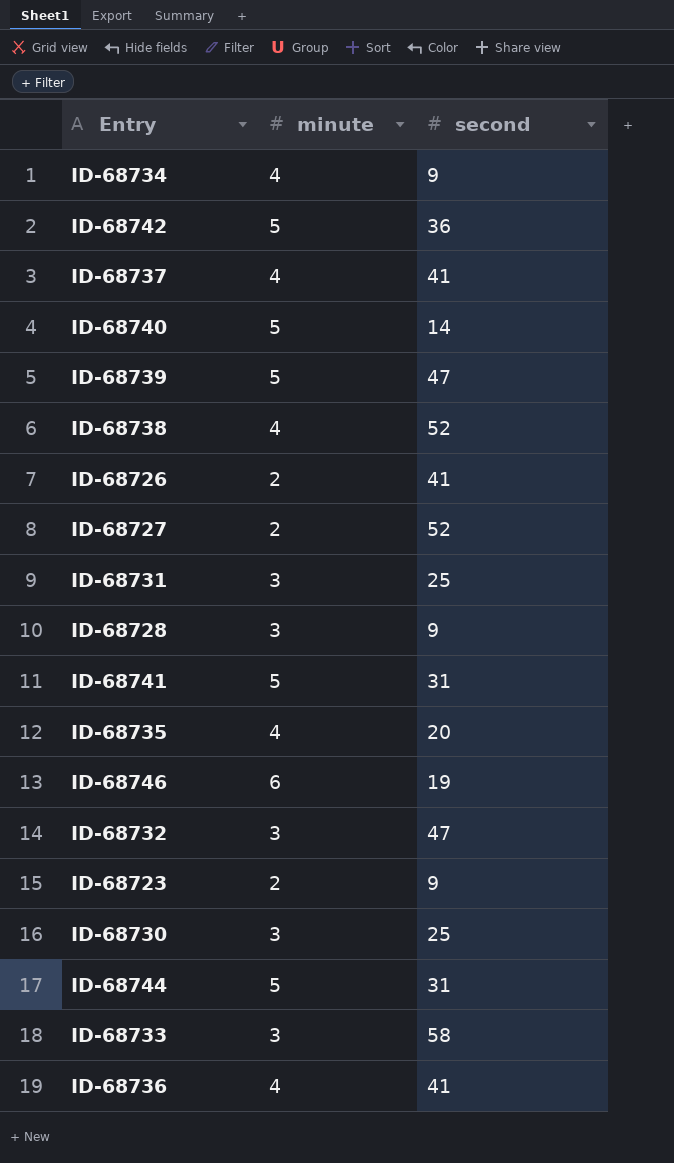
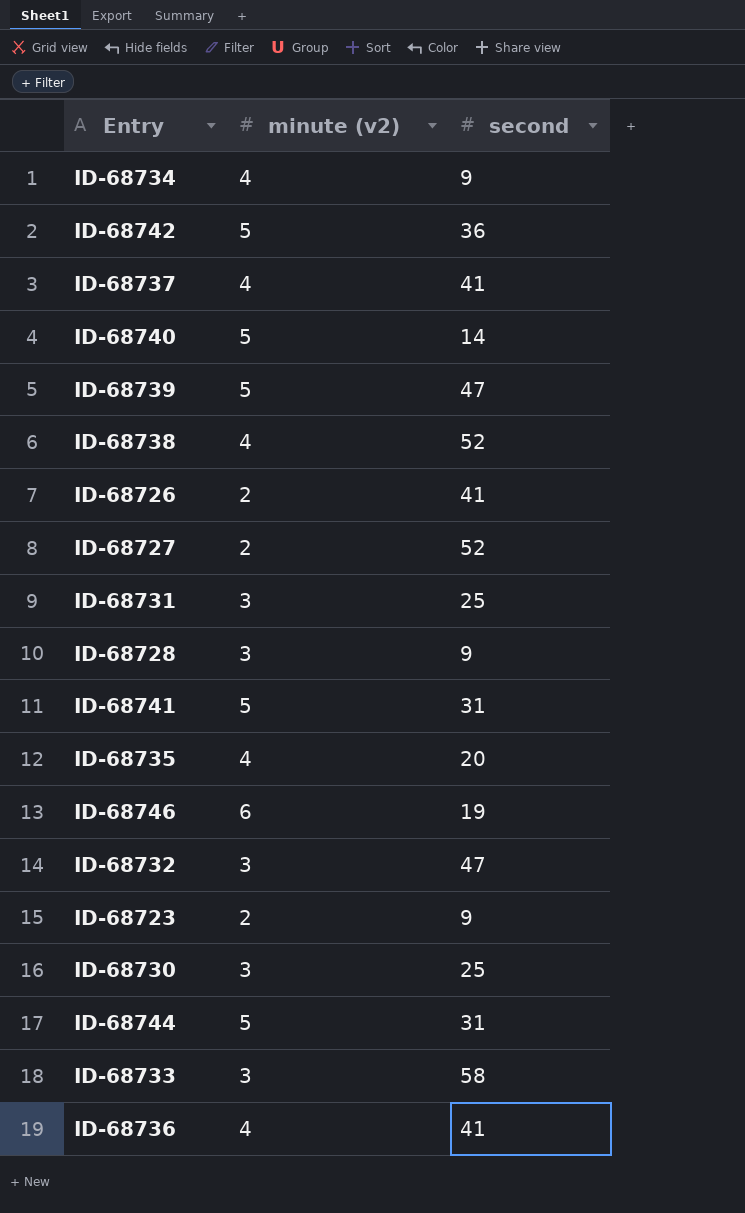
column name: minute -> minute (v2)

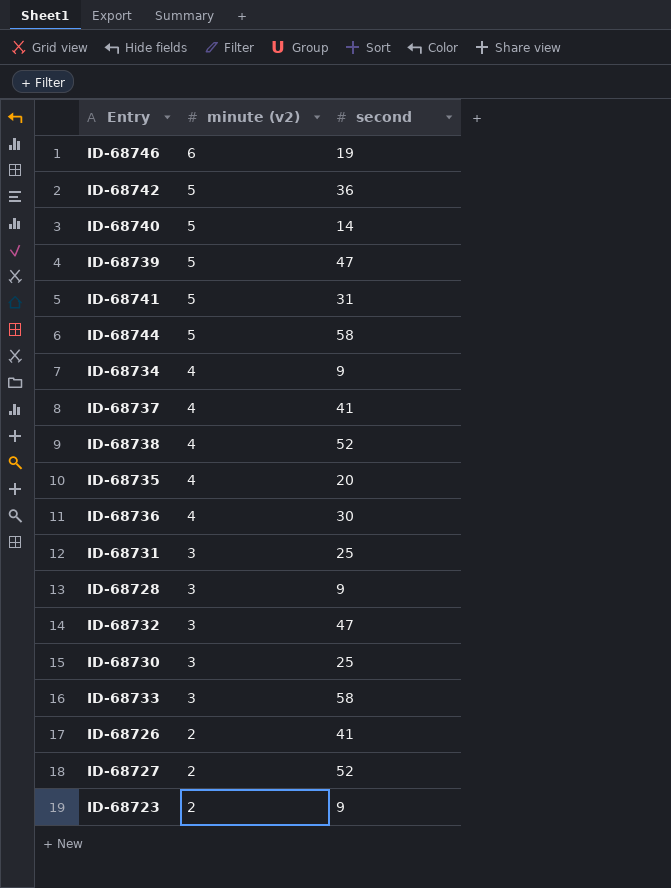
row order: none -> minute (v2) descending
ID-68744 | second: 31 -> 58
ID-68736 | second: 41 -> 30

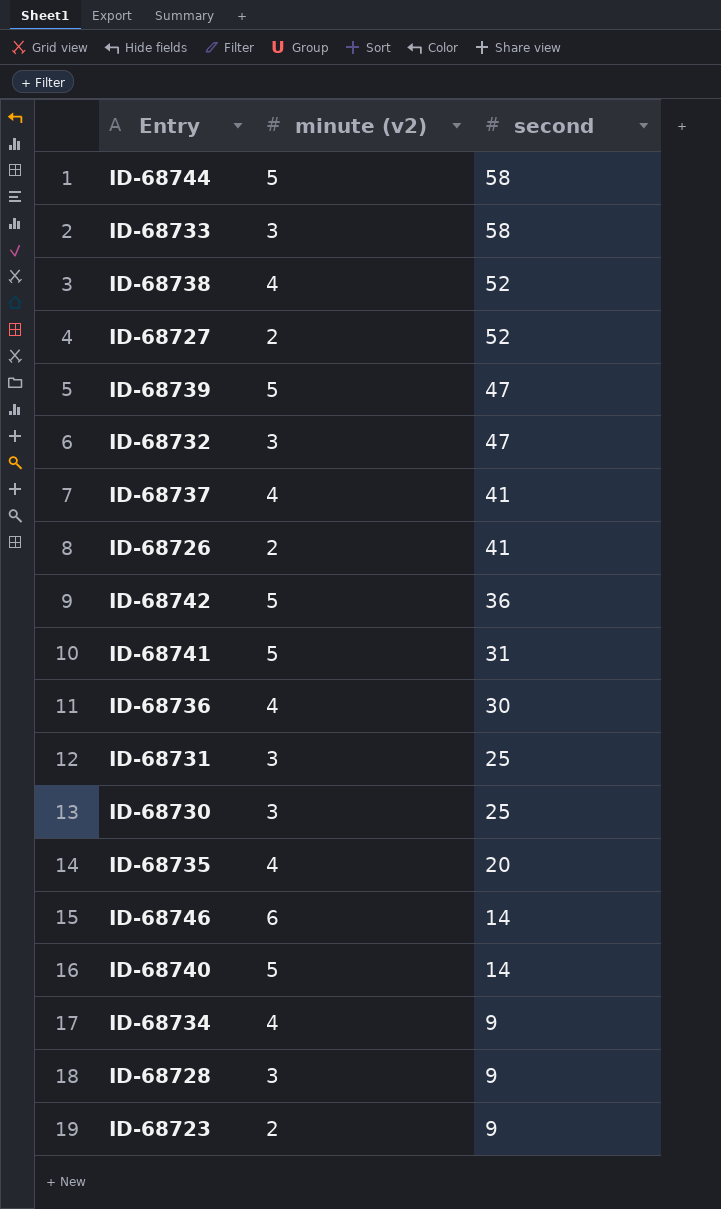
row order: minute (v2) descending -> second descending
ID-68746 | second: 19 -> 14

